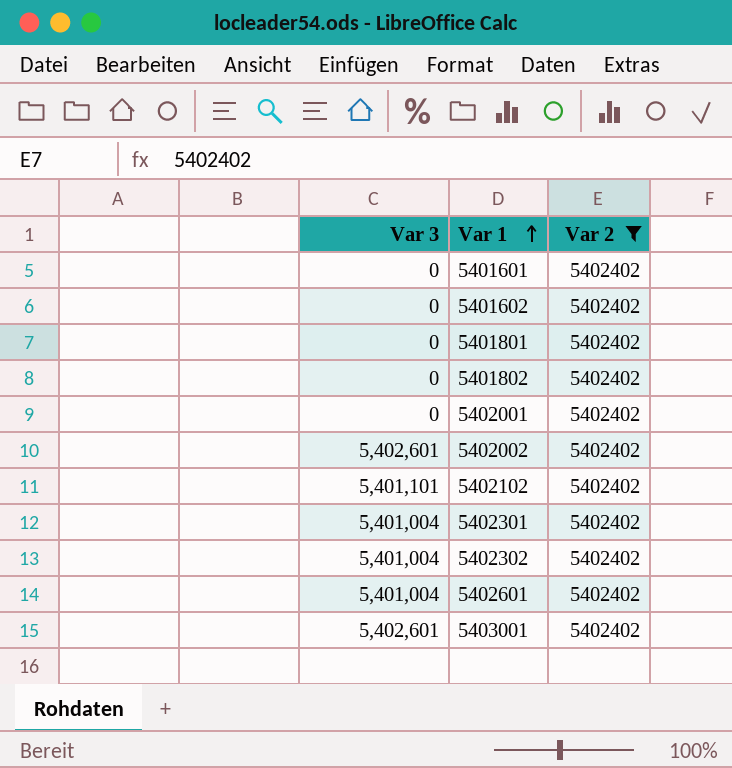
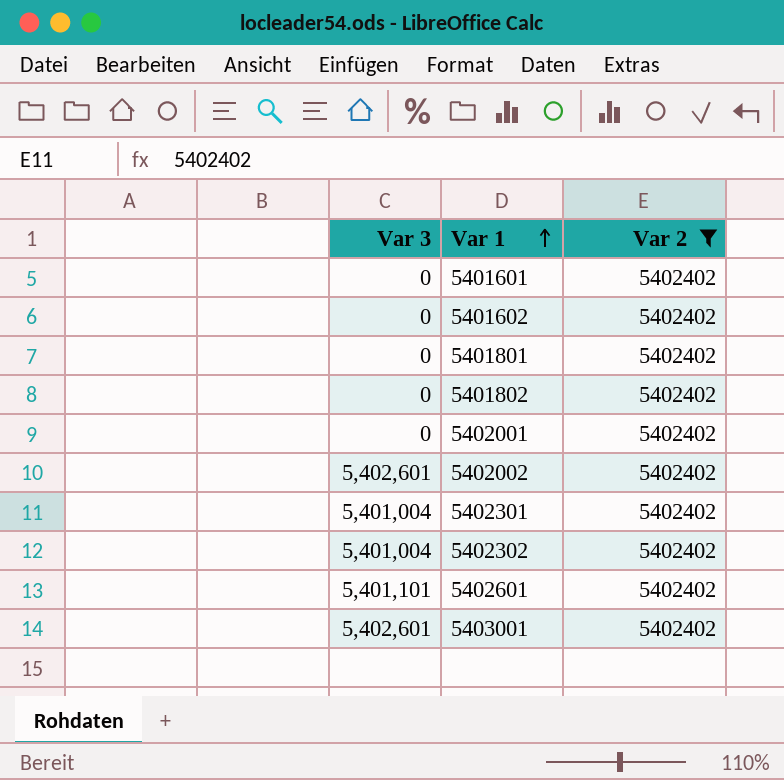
row 5402102: 5,401,101 | 5402402 -> none
5402601 | Var 3: 5,401,004 -> 5,401,101

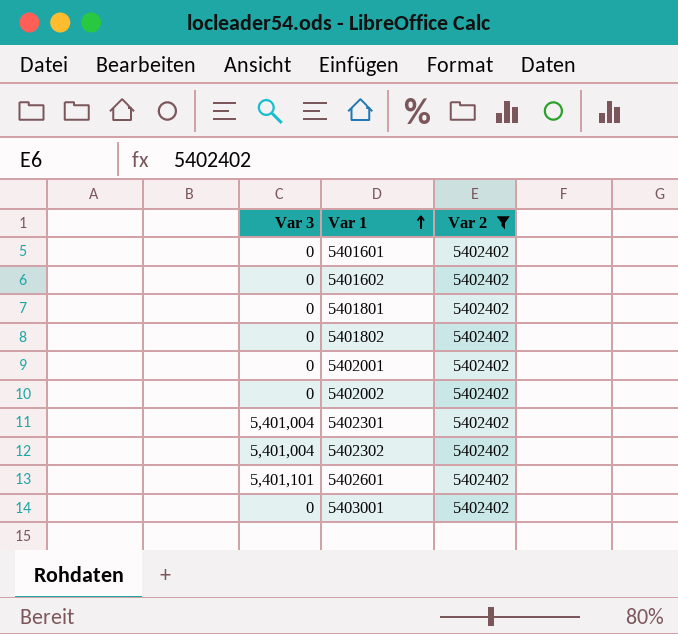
5402002 | Var 3: 5,402,601 -> 0
5403001 | Var 3: 5,402,601 -> 0

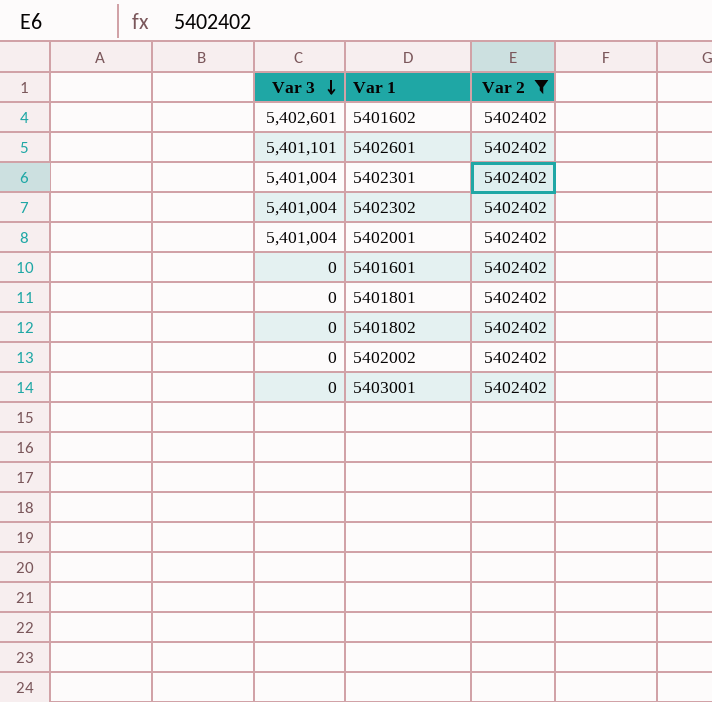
row order: Var 1 ascending -> Var 3 descending
5401602 | Var 3: 0 -> 5,402,601
5402001 | Var 3: 0 -> 5,401,004

